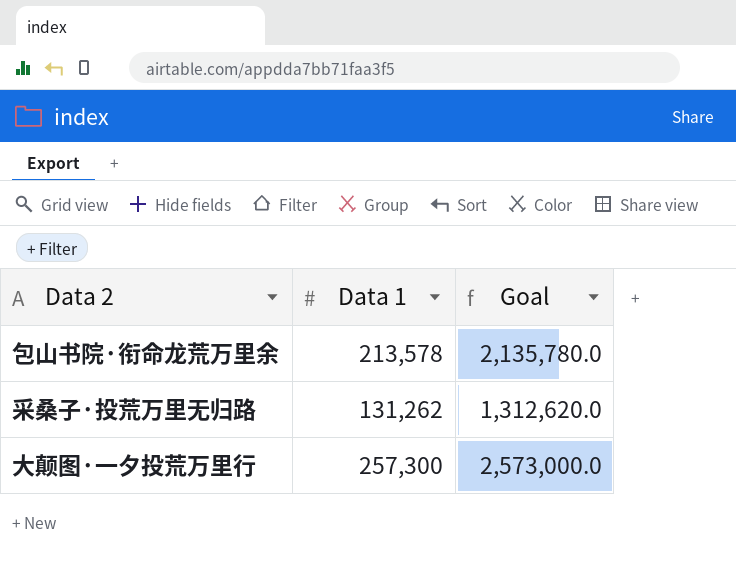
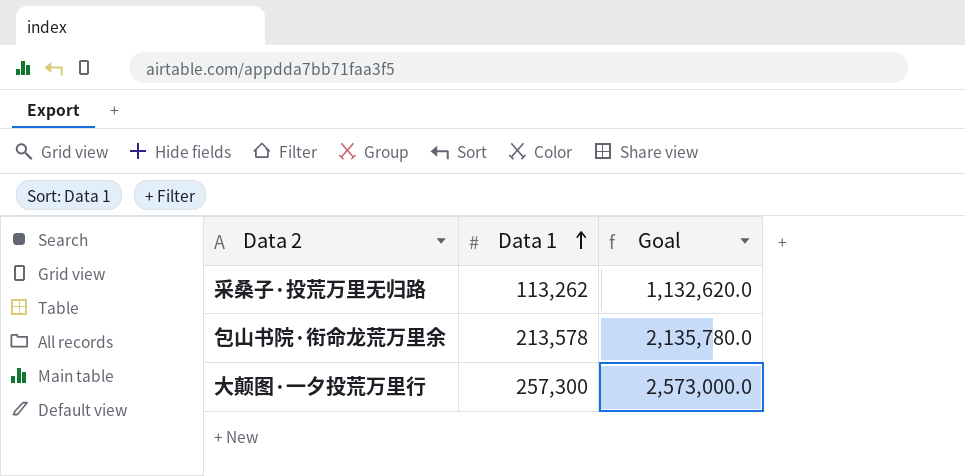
row order: none -> Data 1 ascending
采桑子·投荒万里无归路 | Data 1: 131,262 -> 113,262
采桑子·投荒万里无归路 | Goal: 1,312,620.0 -> 1,132,620.0

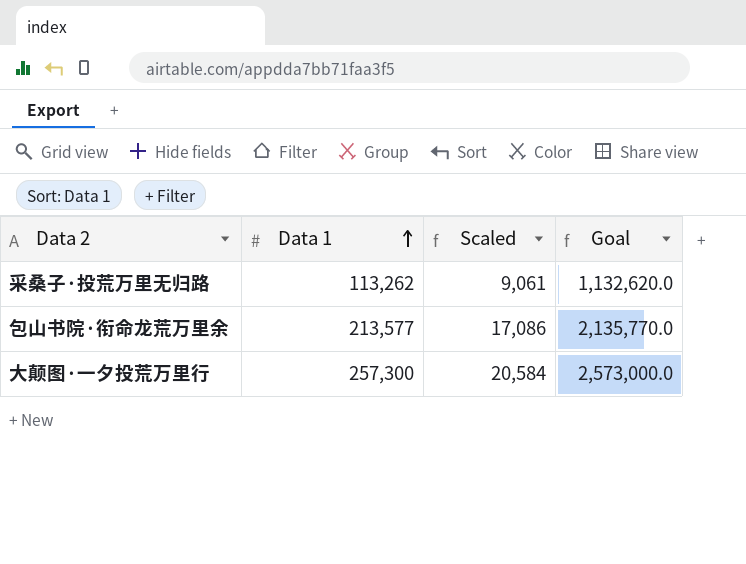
column Scaled | formula: none -> [Data 1] * 0.08
包山书院·衔命龙荒万里余 | Data 1: 213,578 -> 213,577
包山书院·衔命龙荒万里余 | Goal: 2,135,780.0 -> 2,135,770.0

